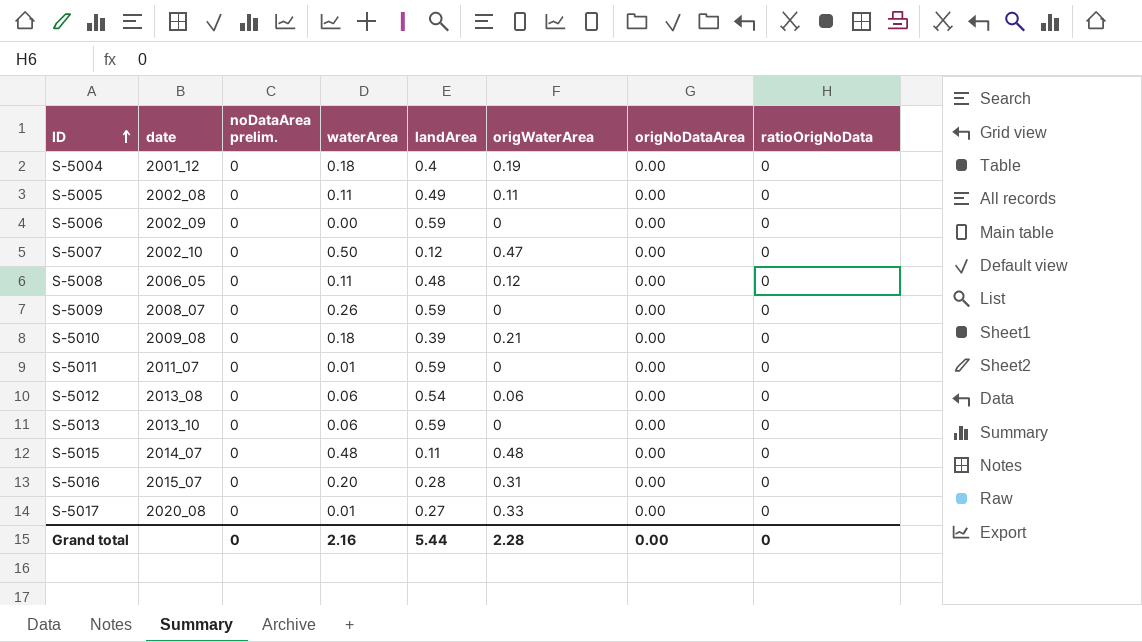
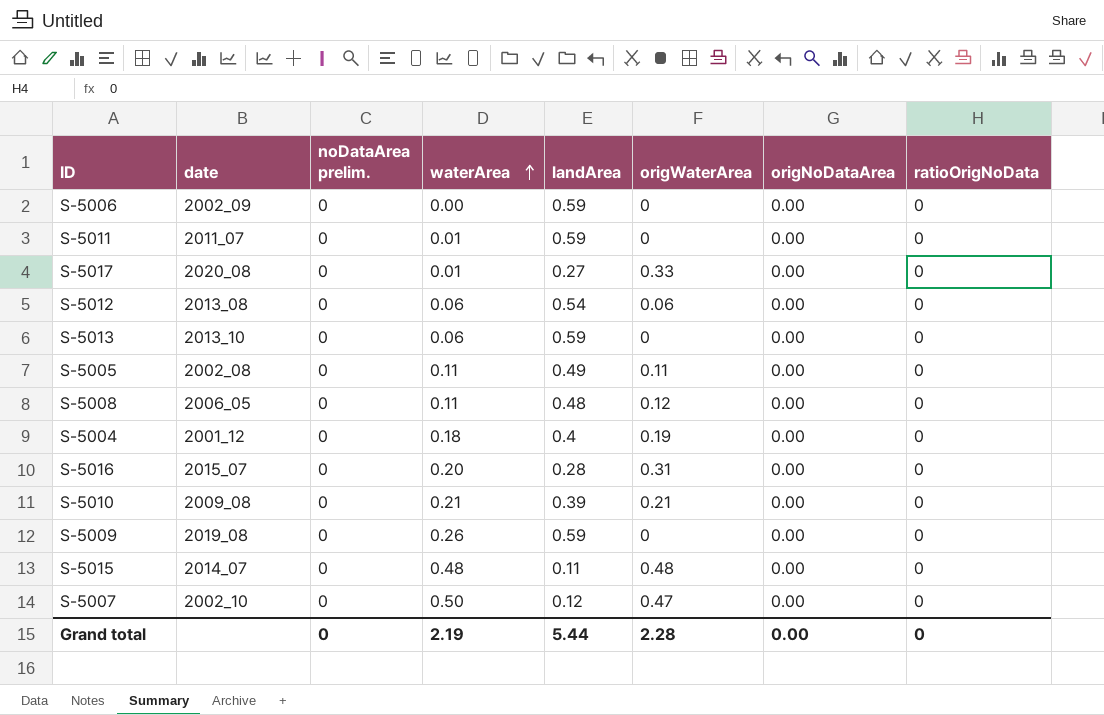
row order: ID ascending -> waterArea ascending
S-5010 | waterArea: 0.18 -> 0.21
S-5009 | date: 2008_07 -> 2019_08
Grand total | waterArea: 2.16 -> 2.19

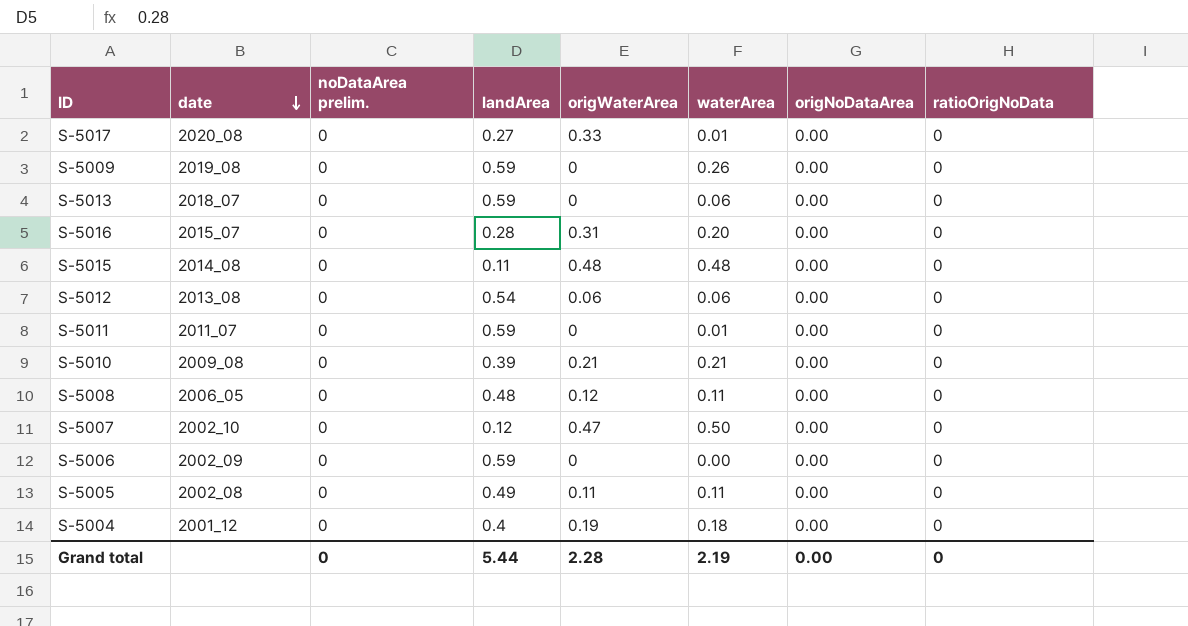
row order: waterArea ascending -> date descending
column waterArea | position: 4 -> 6
S-5013 | date: 2013_10 -> 2018_07
S-5015 | date: 2014_07 -> 2014_08

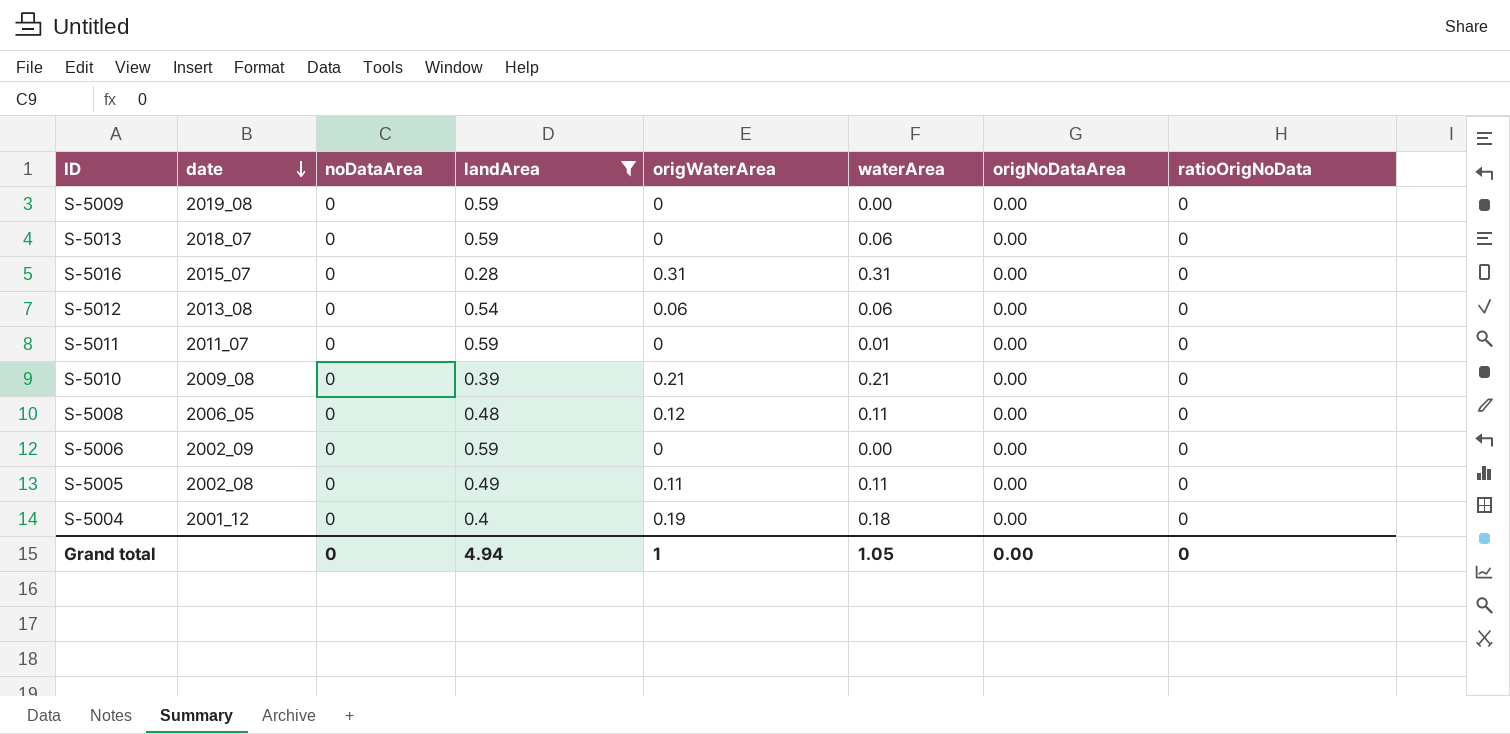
filter: none -> landArea >= 0.28
column name: noDataArea prelim. -> noDataArea
S-5009 | waterArea: 0.26 -> 0.00
S-5016 | waterArea: 0.20 -> 0.31
Grand total | landArea: 5.44 -> 4.94
Grand total | origWaterArea: 2.28 -> 1
Grand total | waterArea: 2.19 -> 1.05

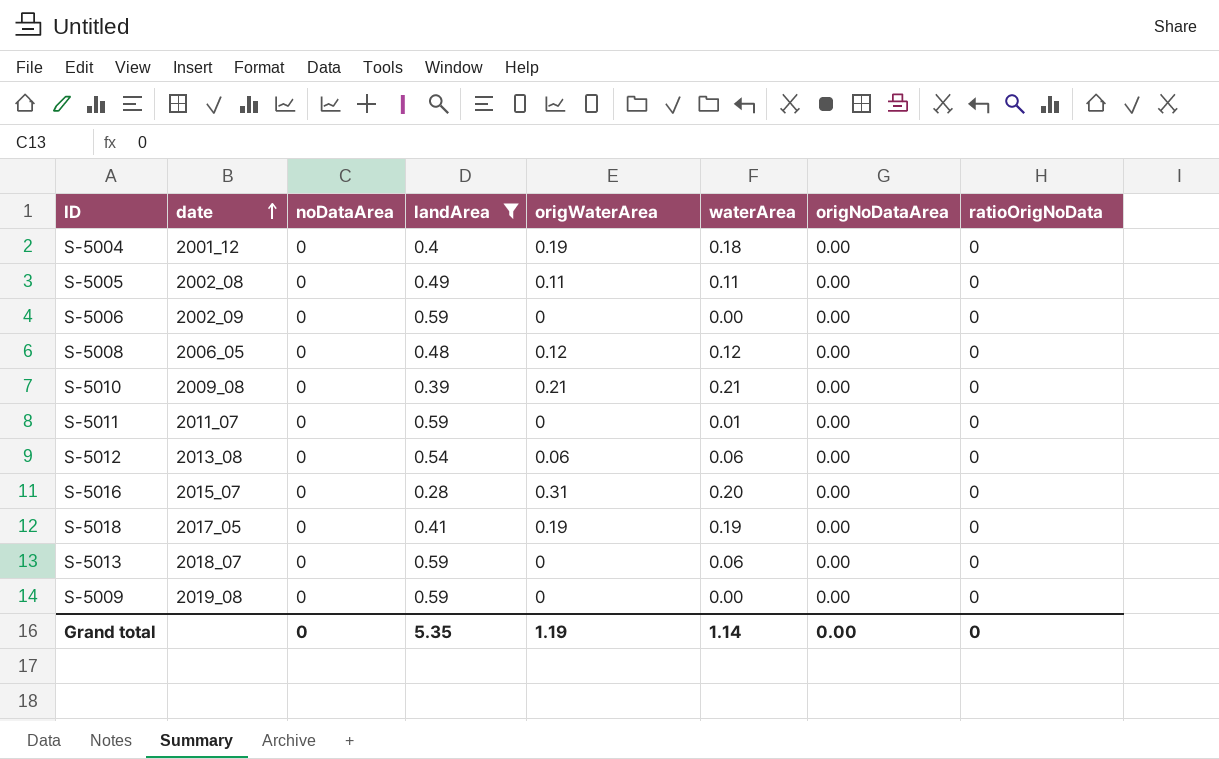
row order: date descending -> date ascending
S-5008 | waterArea: 0.11 -> 0.12
S-5016 | waterArea: 0.31 -> 0.20
row S-5018: none -> 2017_05 | 0 | 0.41 | 0.19 | 0.19 | 0.00 | 0
Grand total | landArea: 4.94 -> 5.35
Grand total | origWaterArea: 1 -> 1.19
Grand total | waterArea: 1.05 -> 1.14

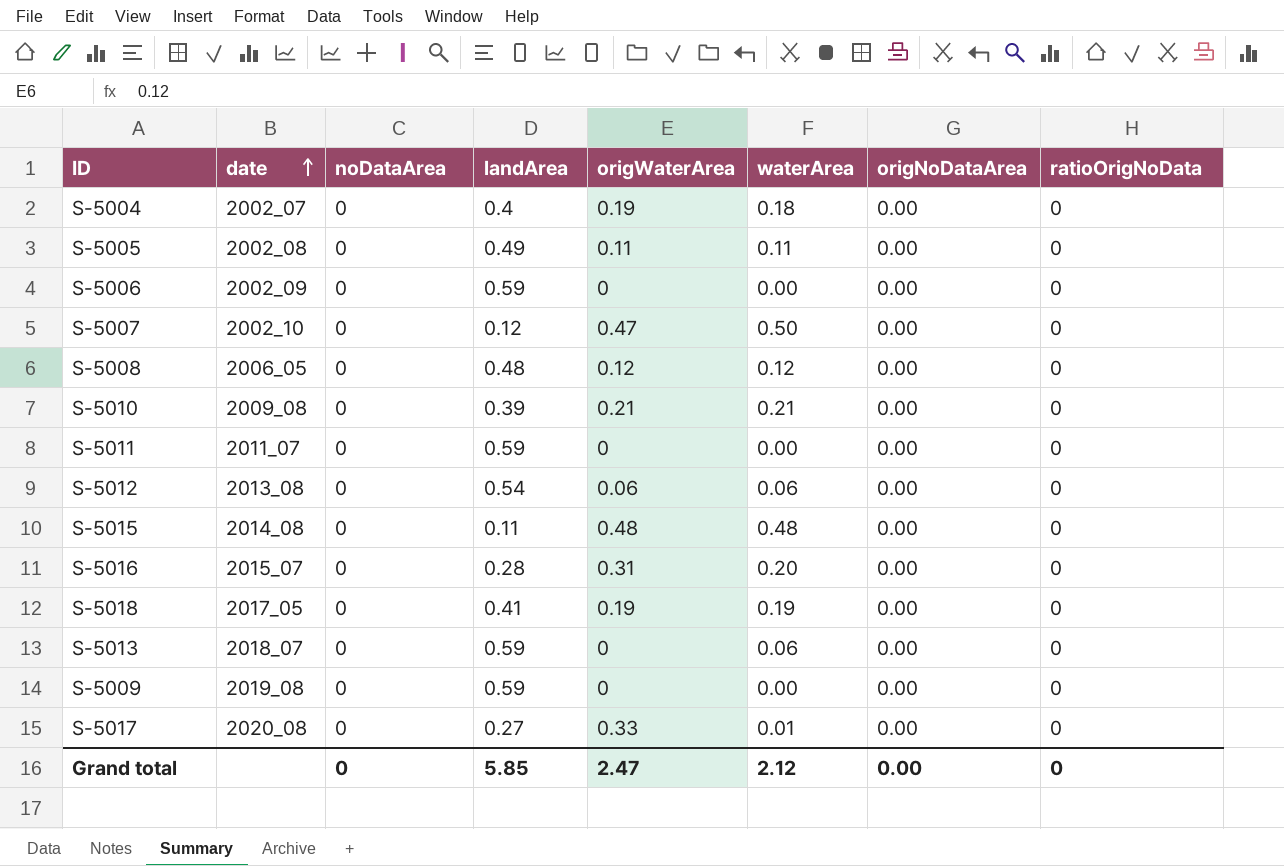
filter: landArea >= 0.28 -> none
S-5004 | date: 2001_12 -> 2002_07
S-5011 | waterArea: 0.01 -> 0.00
Grand total | landArea: 5.35 -> 5.85
Grand total | origWaterArea: 1.19 -> 2.47
Grand total | waterArea: 1.14 -> 2.12

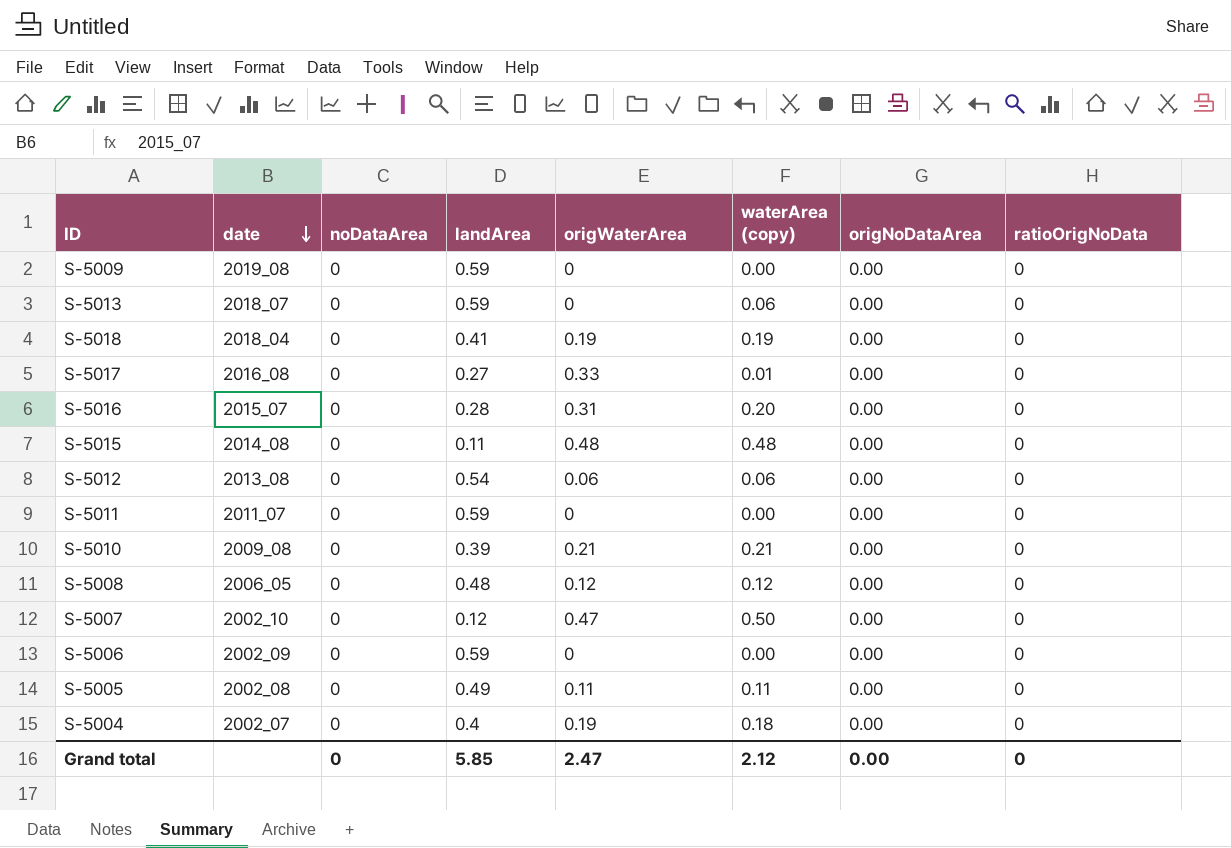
row order: date ascending -> date descending
column name: waterArea -> waterArea (copy)
S-5018 | date: 2017_05 -> 2018_04
S-5017 | date: 2020_08 -> 2016_08

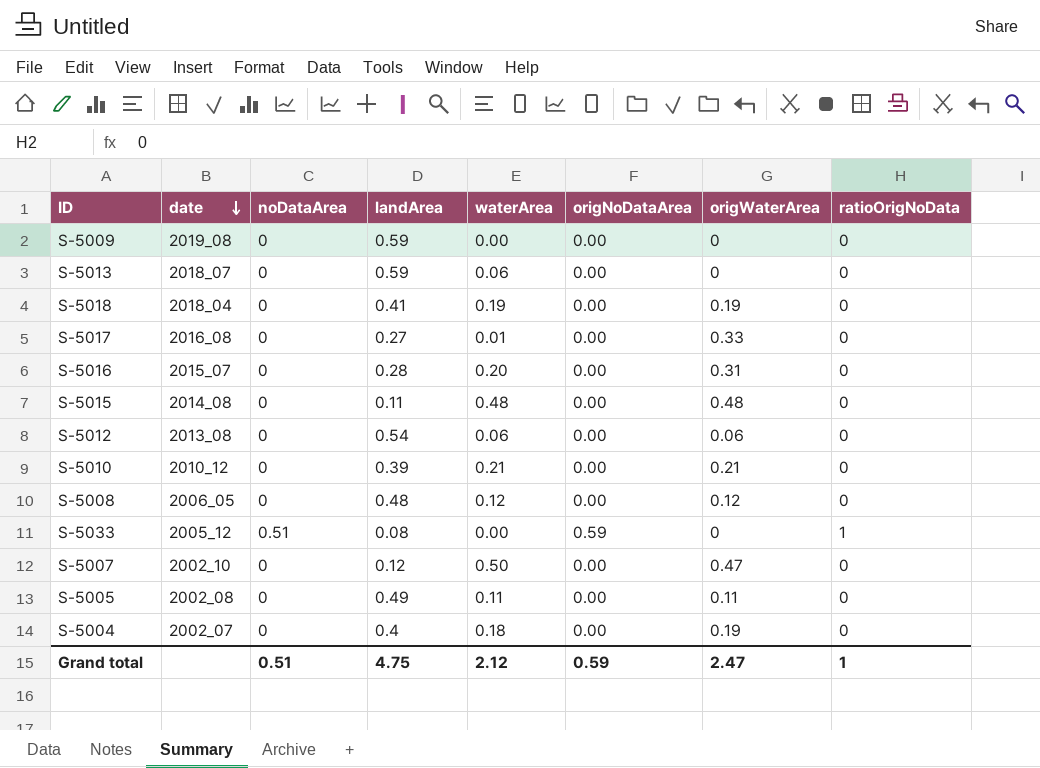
column name: waterArea (copy) -> waterArea
column origWaterArea | position: 5 -> 7
row S-5011: 2011_07 | 0 | 0.59 | 0 | 0.00 | 0.00 | 0 -> none
row S-5006: 2002_09 | 0 | 0.59 | 0 | 0.00 | 0.00 | 0 -> none
S-5010 | date: 2009_08 -> 2010_12
row S-5033: none -> 2005_12 | 0.51 | 0.08 | 0.00 | 0.59 | 0 | 1
Grand total | noDataArea: 0 -> 0.51
Grand total | landArea: 5.85 -> 4.75
Grand total | origNoDataArea: 0.00 -> 0.59
Grand total | ratioOrigNoData: 0 -> 1

